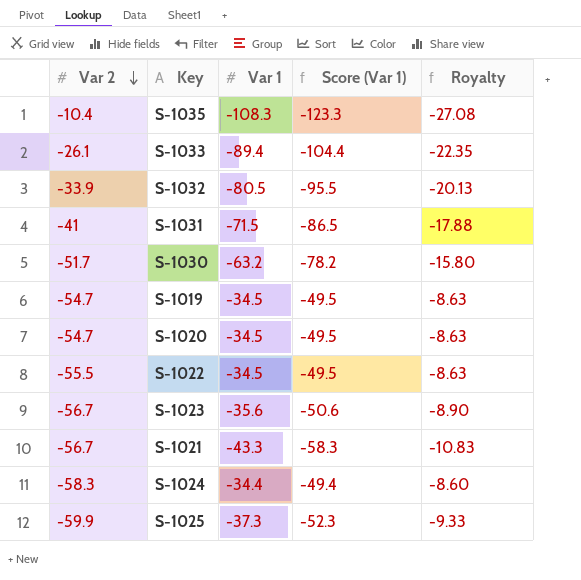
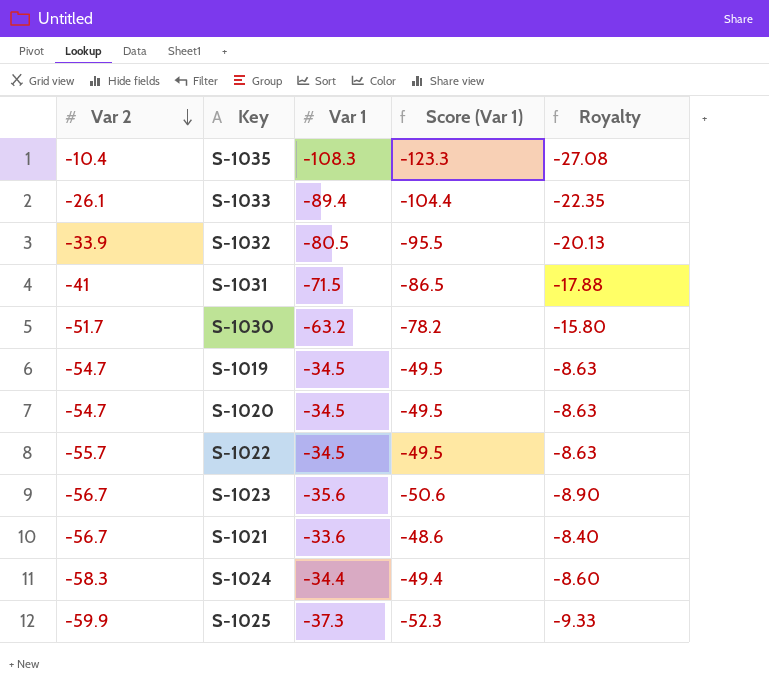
S-1022 | Var 2: -55.5 -> -55.7
S-1021 | Var 1: -43.3 -> -33.6
S-1021 | Score (Var 1): -58.3 -> -48.6
S-1021 | Royalty: -10.83 -> -8.40

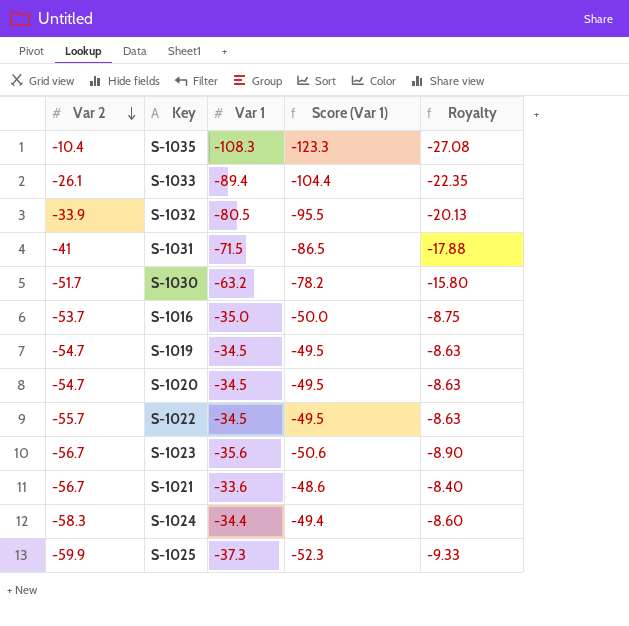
row S-1016: none -> -53.7 | -35.0 | -50.0 | -8.75

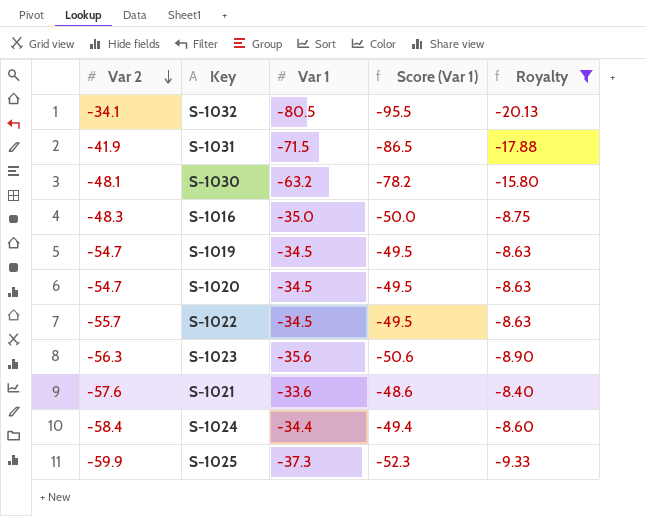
filter: none -> Royalty >= -20.13
S-1032 | Var 2: -33.9 -> -34.1
S-1031 | Var 2: -41 -> -41.9
S-1030 | Var 2: -51.7 -> -48.1
S-1016 | Var 2: -53.7 -> -48.3
S-1023 | Var 2: -56.7 -> -56.3
S-1021 | Var 2: -56.7 -> -57.6
S-1024 | Var 2: -58.3 -> -58.4

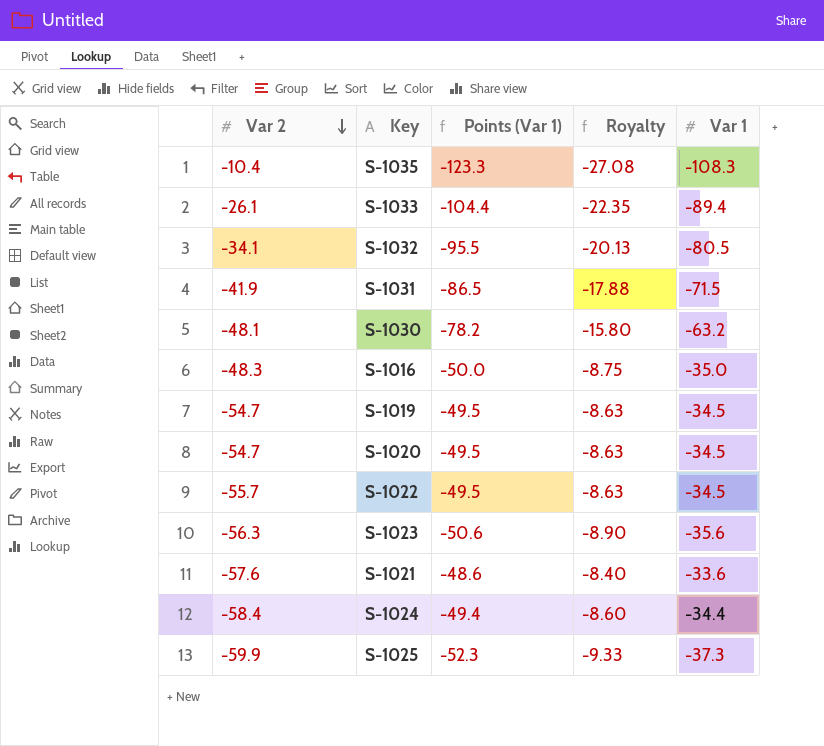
filter: Royalty >= -20.13 -> none
column name: Score (Var 1) -> Points (Var 1)
column Var 1 | position: 3 -> 5

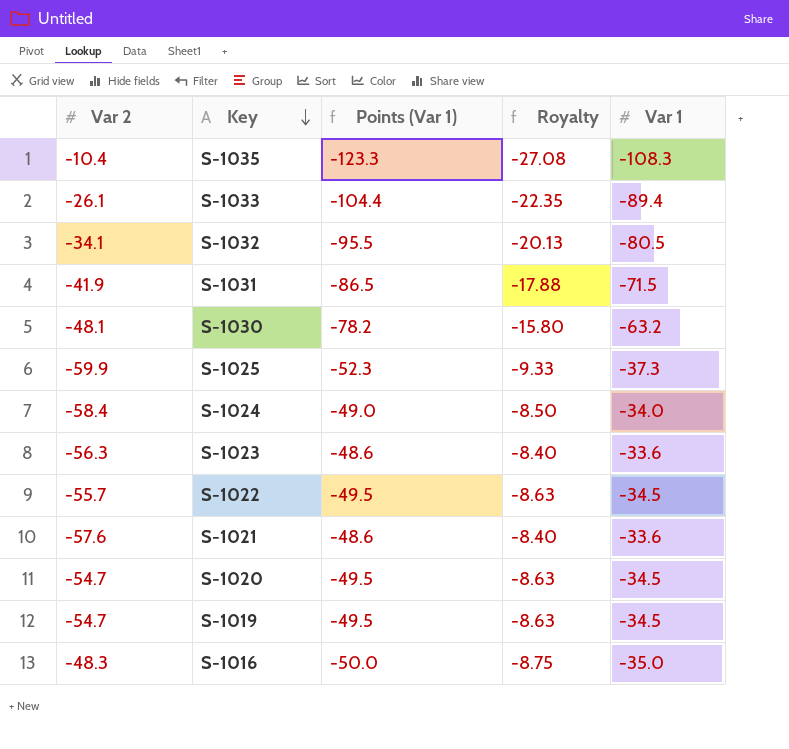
row order: Var 2 descending -> Key descending
S-1024 | Points (Var 1): -49.4 -> -49.0
S-1024 | Royalty: -8.60 -> -8.50
S-1024 | Var 1: -34.4 -> -34.0
S-1023 | Points (Var 1): -50.6 -> -48.6
S-1023 | Royalty: -8.90 -> -8.40
S-1023 | Var 1: -35.6 -> -33.6

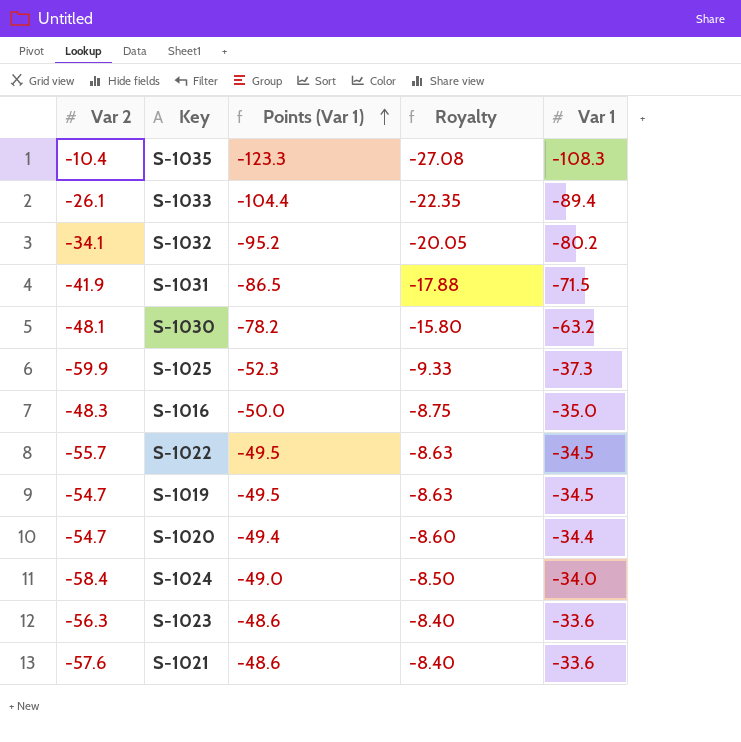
row order: Key descending -> Points (Var 1) ascending
S-1032 | Points (Var 1): -95.5 -> -95.2
S-1032 | Royalty: -20.13 -> -20.05
S-1032 | Var 1: -80.5 -> -80.2
S-1020 | Points (Var 1): -49.5 -> -49.4
S-1020 | Royalty: -8.63 -> -8.60
S-1020 | Var 1: -34.5 -> -34.4

